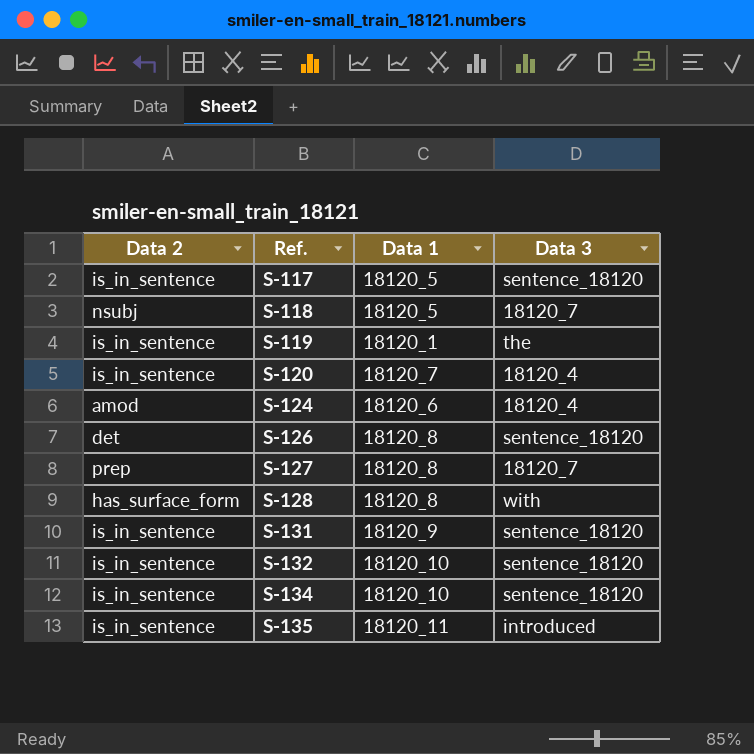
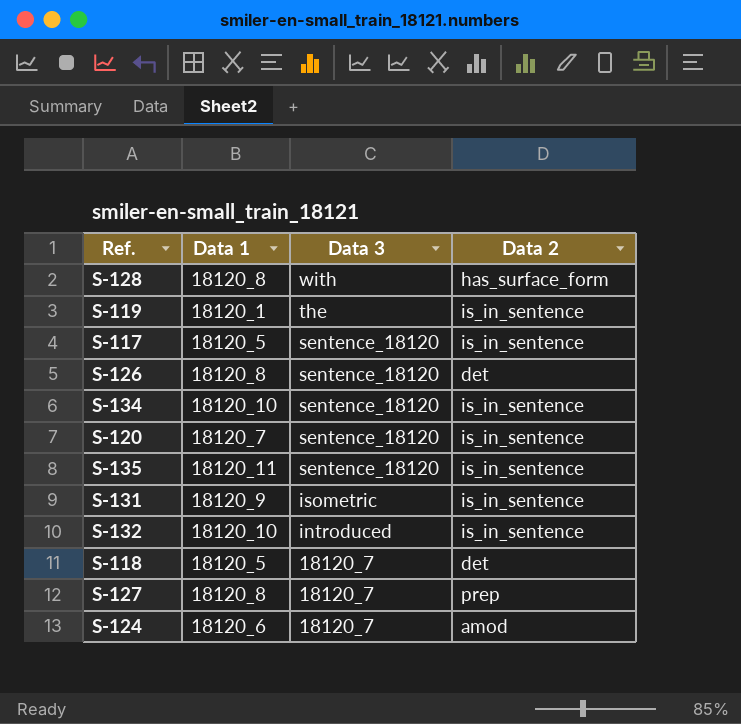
row order: Ref. ascending -> Data 3 descending
column Data 2 | position: 1 -> 4
S-120 | Data 3: 18120_4 -> sentence_18120
S-135 | Data 3: introduced -> sentence_18120
S-131 | Data 3: sentence_18120 -> isometric
S-132 | Data 3: sentence_18120 -> introduced
S-118 | Data 2: nsubj -> det
S-124 | Data 3: 18120_4 -> 18120_7

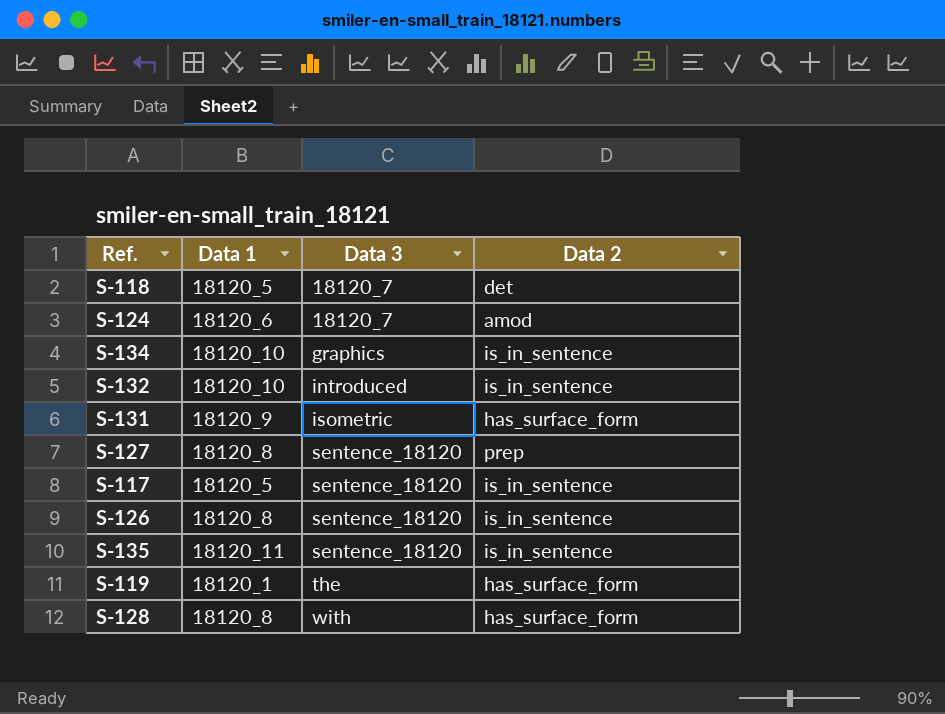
row order: Data 3 descending -> Data 3 ascending
row S-120: 18120_7 | sentence_18120 | is_in_sentence -> none
S-134 | Data 3: sentence_18120 -> graphics
S-131 | Data 2: is_in_sentence -> has_surface_form
S-127 | Data 3: 18120_7 -> sentence_18120
S-126 | Data 2: det -> is_in_sentence
S-119 | Data 2: is_in_sentence -> has_surface_form

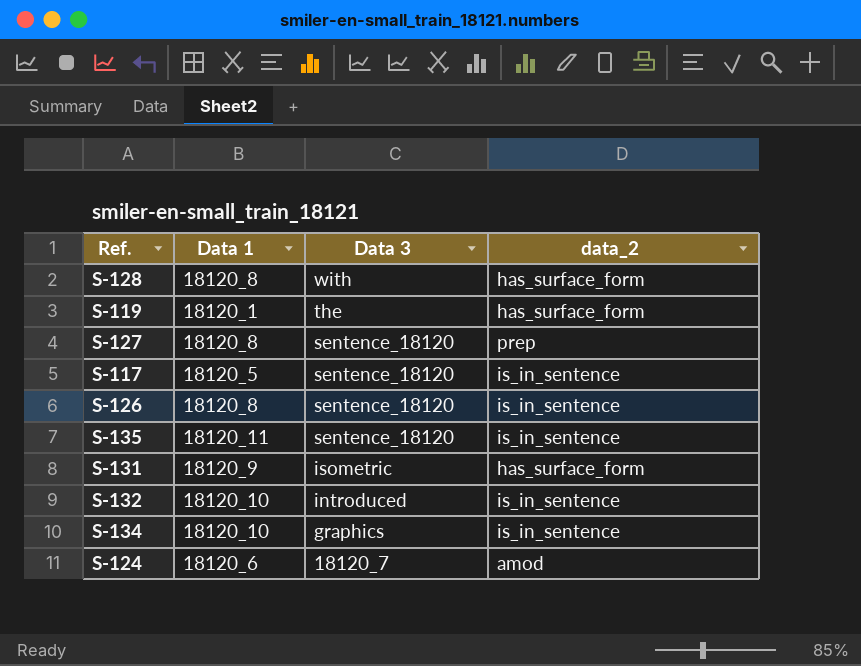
row order: Data 3 ascending -> Data 3 descending
column name: Data 2 -> data_2
row S-118: 18120_5 | 18120_7 | det -> none

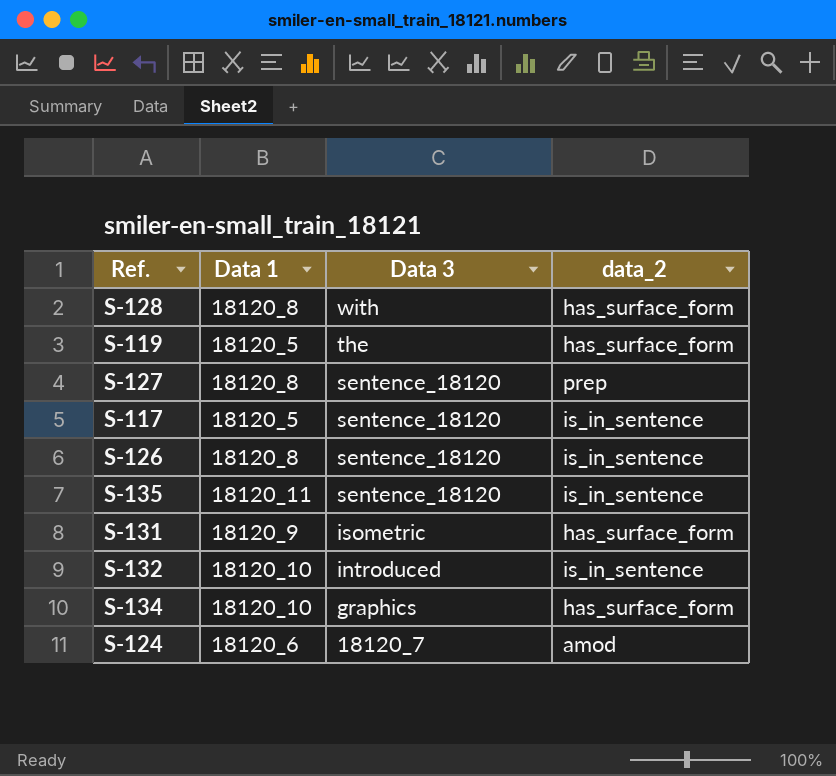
S-119 | Data 1: 18120_1 -> 18120_5
S-134 | data_2: is_in_sentence -> has_surface_form

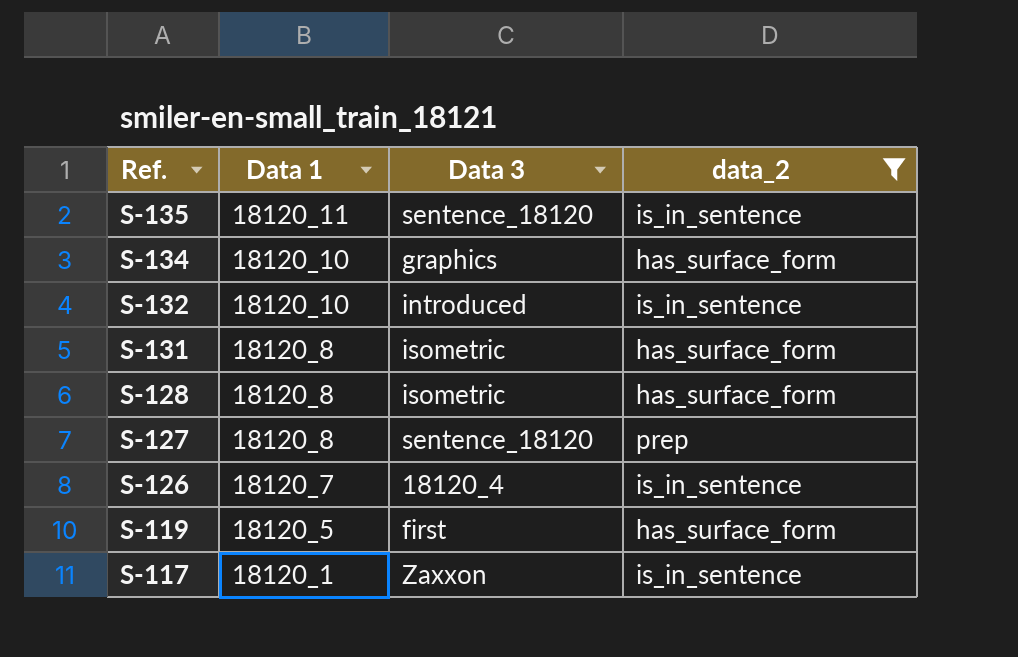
filter: none -> data_2 != amod
row order: Data 3 descending -> Ref. descending
S-131 | Data 1: 18120_9 -> 18120_8
S-128 | Data 3: with -> isometric
S-126 | Data 1: 18120_8 -> 18120_7
S-126 | Data 3: sentence_18120 -> 18120_4
S-119 | Data 3: the -> first
S-117 | Data 1: 18120_5 -> 18120_1
S-117 | Data 3: sentence_18120 -> Zaxxon

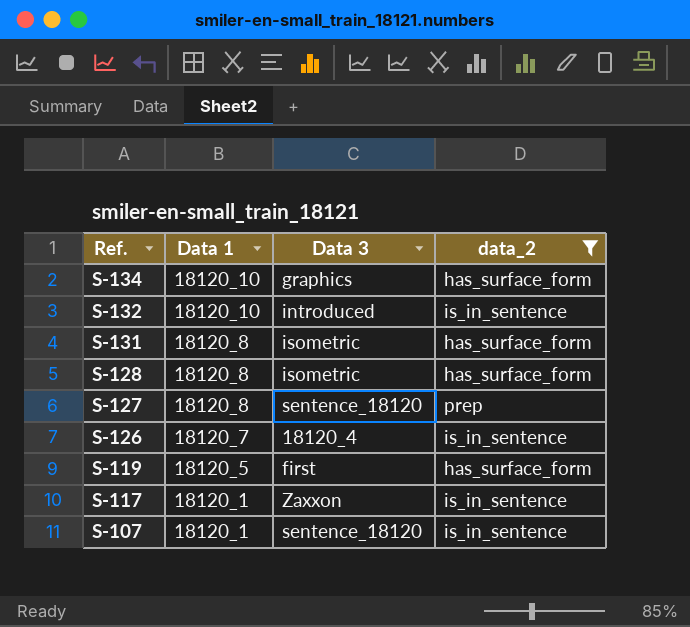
row S-135: 18120_11 | sentence_18120 | is_in_sentence -> none
row S-107: none -> 18120_1 | sentence_18120 | is_in_sentence

